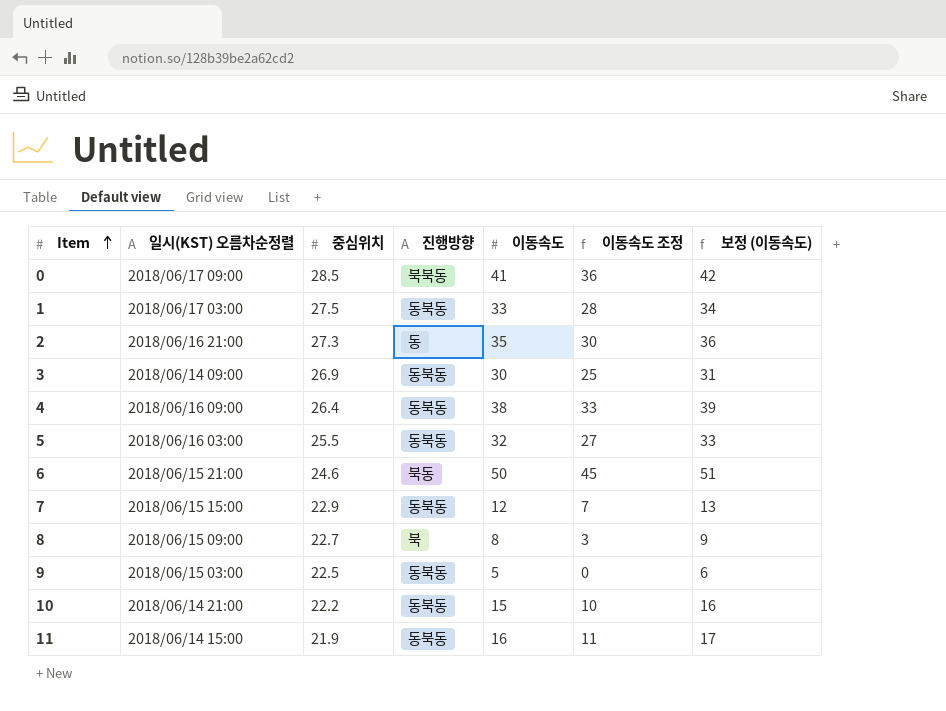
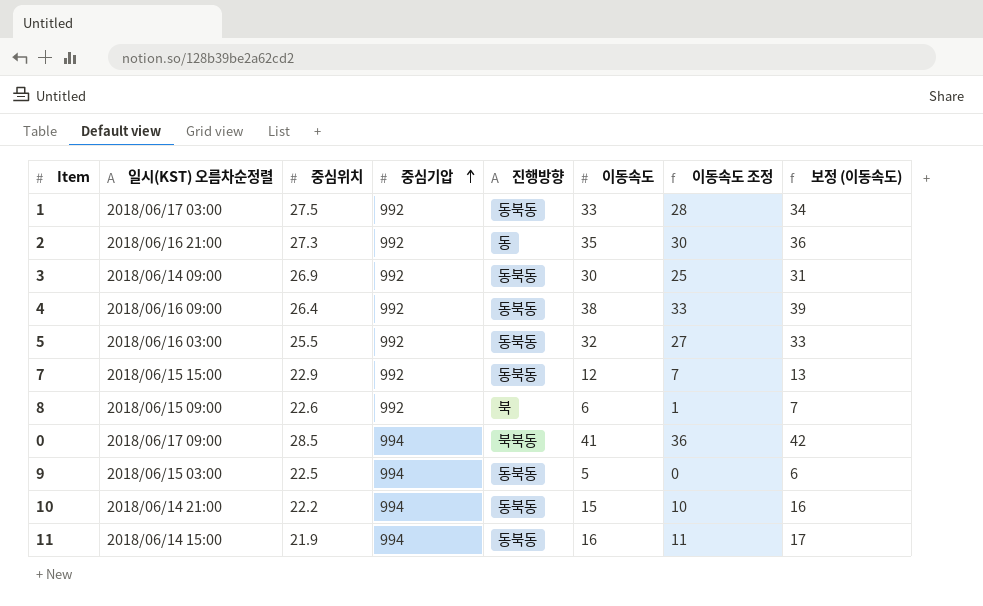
row order: Item ascending -> 중심기압 ascending
column 중심기압 | position: none -> 4
row 6: 2018/06/15 21:00 | 24.6 | 북동 | 50 | 45 | 51 -> none
8 | 중심위치: 22.7 -> 22.6
8 | 이동속도: 8 -> 6
8 | 이동속도 조정: 3 -> 1
8 | 보정 (이동속도): 9 -> 7

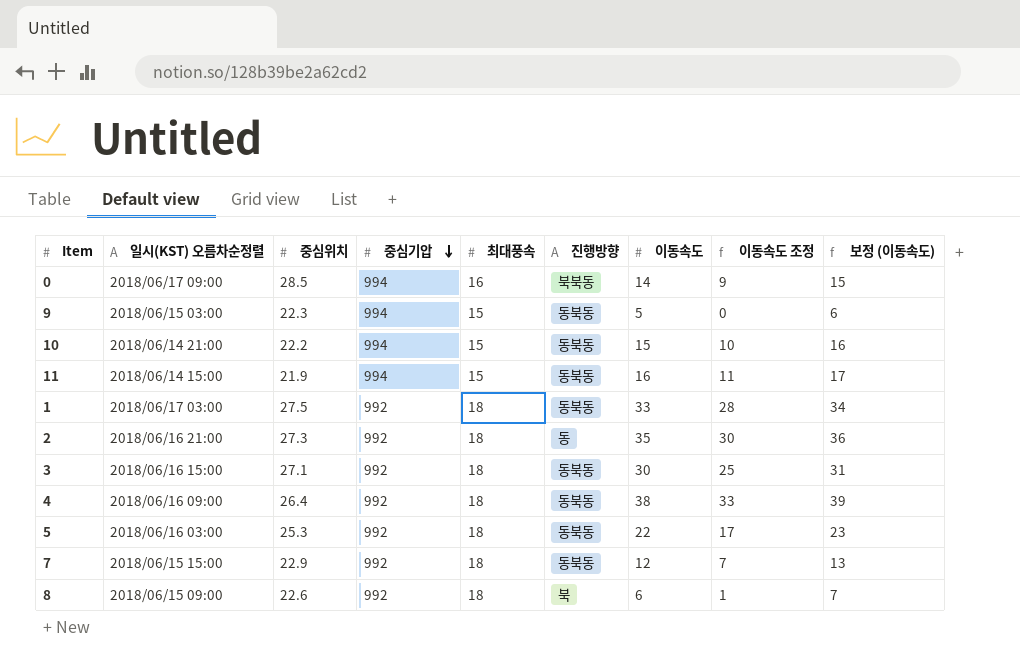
row order: 중심기압 ascending -> 중심기압 descending
column 최대풍속 | position: none -> 5
0 | 이동속도: 41 -> 14
0 | 이동속도 조정: 36 -> 9
0 | 보정 (이동속도): 42 -> 15
9 | 중심위치: 22.5 -> 22.3
3 | 일시(KST) 오름차순정렬: 2018/06/14 09:00 -> 2018/06/16 15:00
3 | 중심위치: 26.9 -> 27.1
5 | 중심위치: 25.5 -> 25.3
5 | 이동속도: 32 -> 22
5 | 이동속도 조정: 27 -> 17
5 | 보정 (이동속도): 33 -> 23

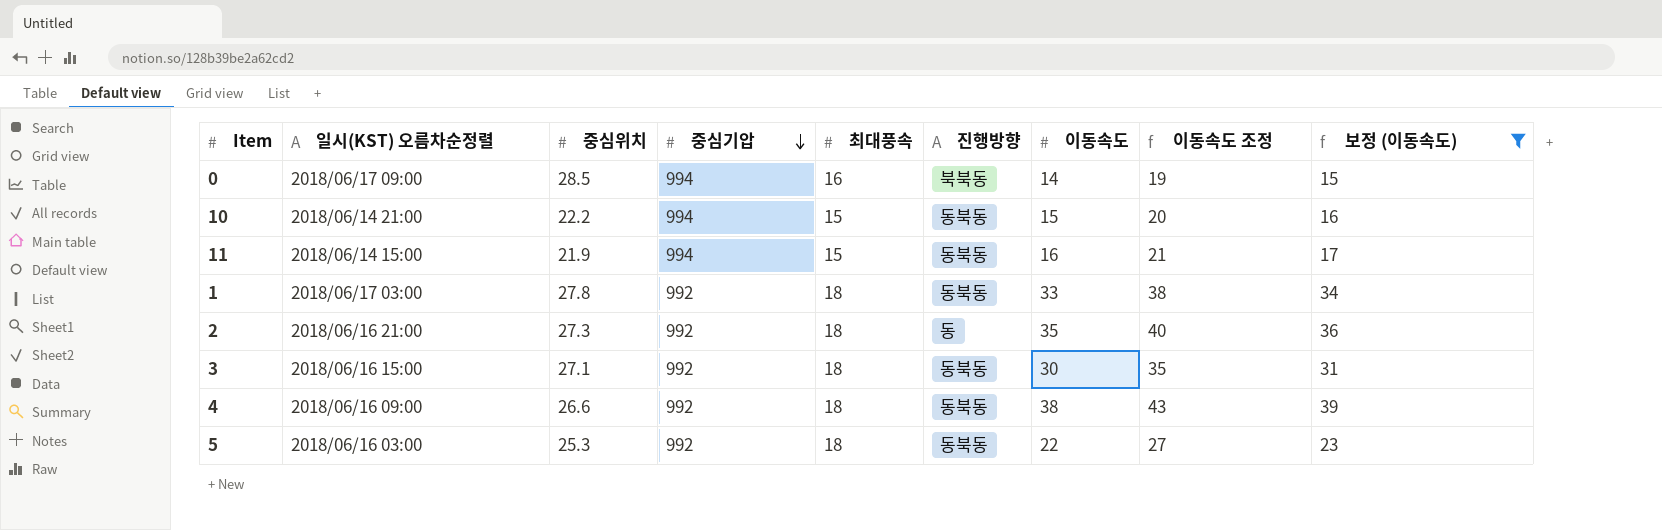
filter: none -> 보정 (이동속도) >= 15
column 이동속도 조정 | formula: [이동속도] - 5 -> [이동속도] + 5
1 | 중심위치: 27.5 -> 27.8
4 | 중심위치: 26.4 -> 26.6

